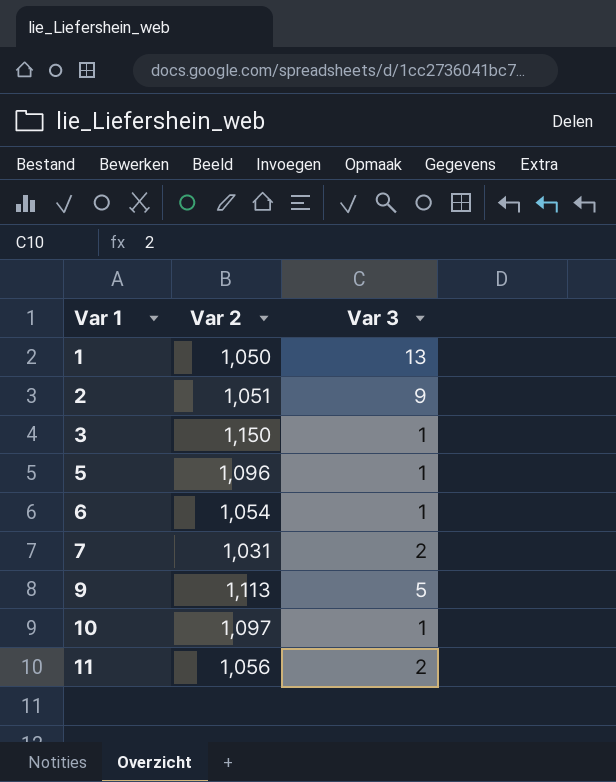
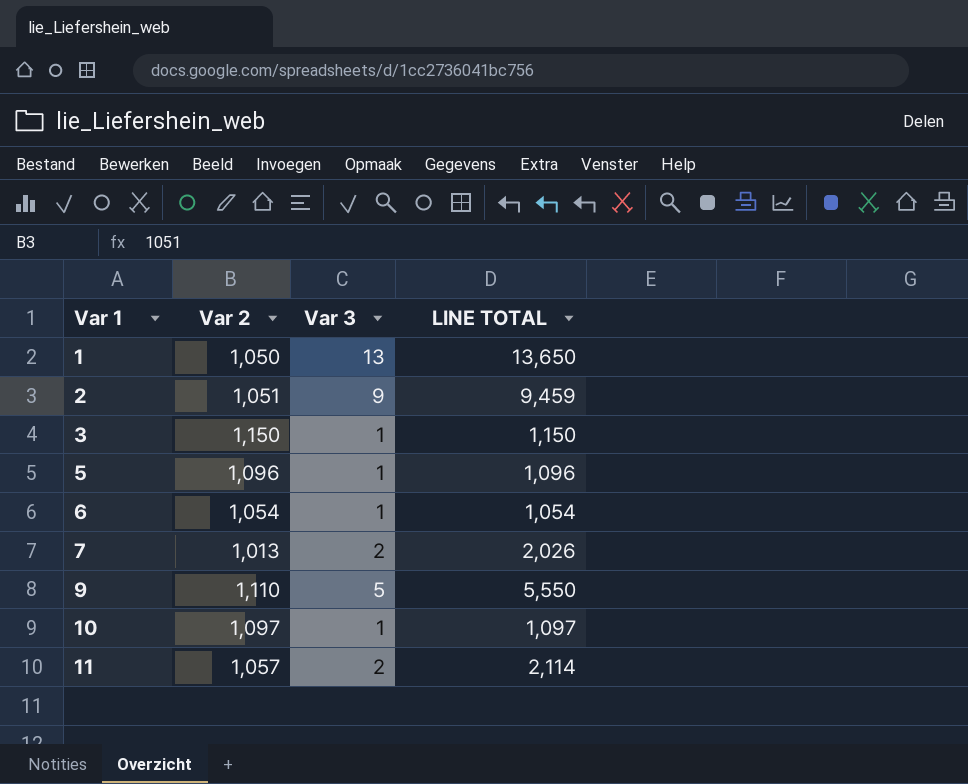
column LINE TOTAL | formula: none -> [Var 2] * [Var 3]
7 | Var 2: 1,031 -> 1,013
9 | Var 2: 1,113 -> 1,110
11 | Var 2: 1,056 -> 1,057

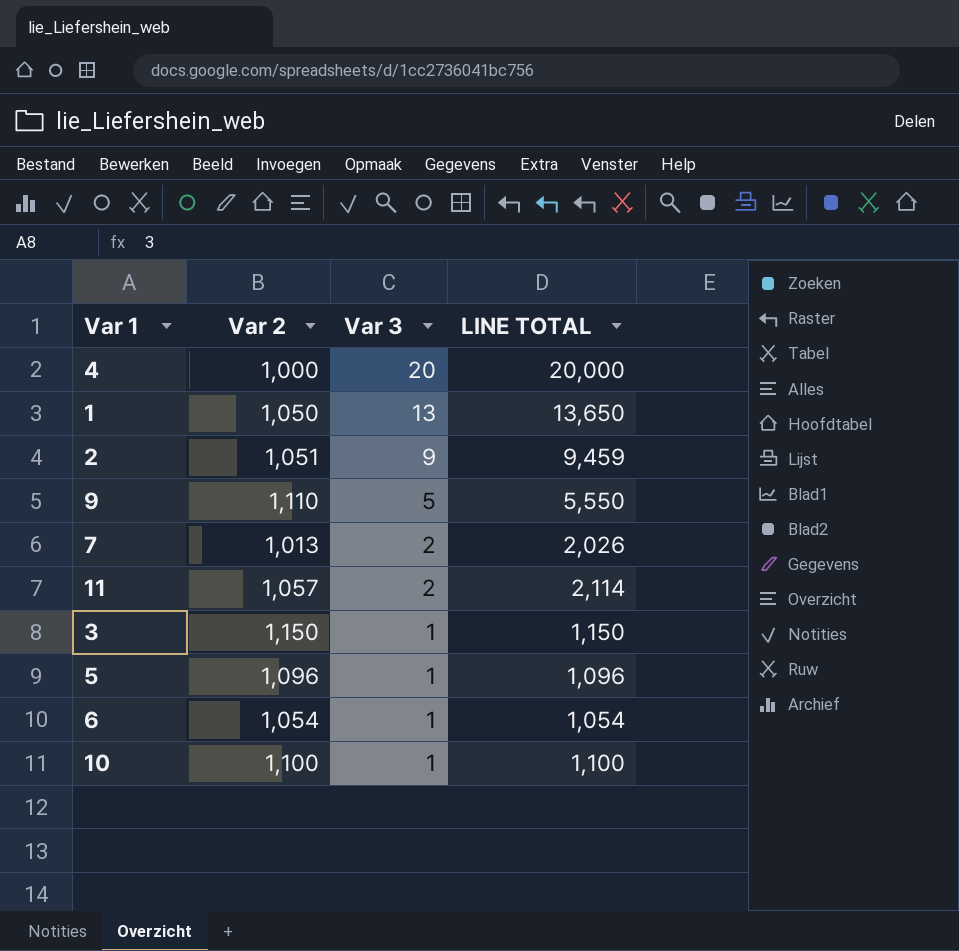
row order: Var 1 ascending -> Var 3 descending
row 4: none -> 1,000 | 20 | 20,000
10 | Var 2: 1,097 -> 1,100
10 | LINE TOTAL: 1,097 -> 1,100

